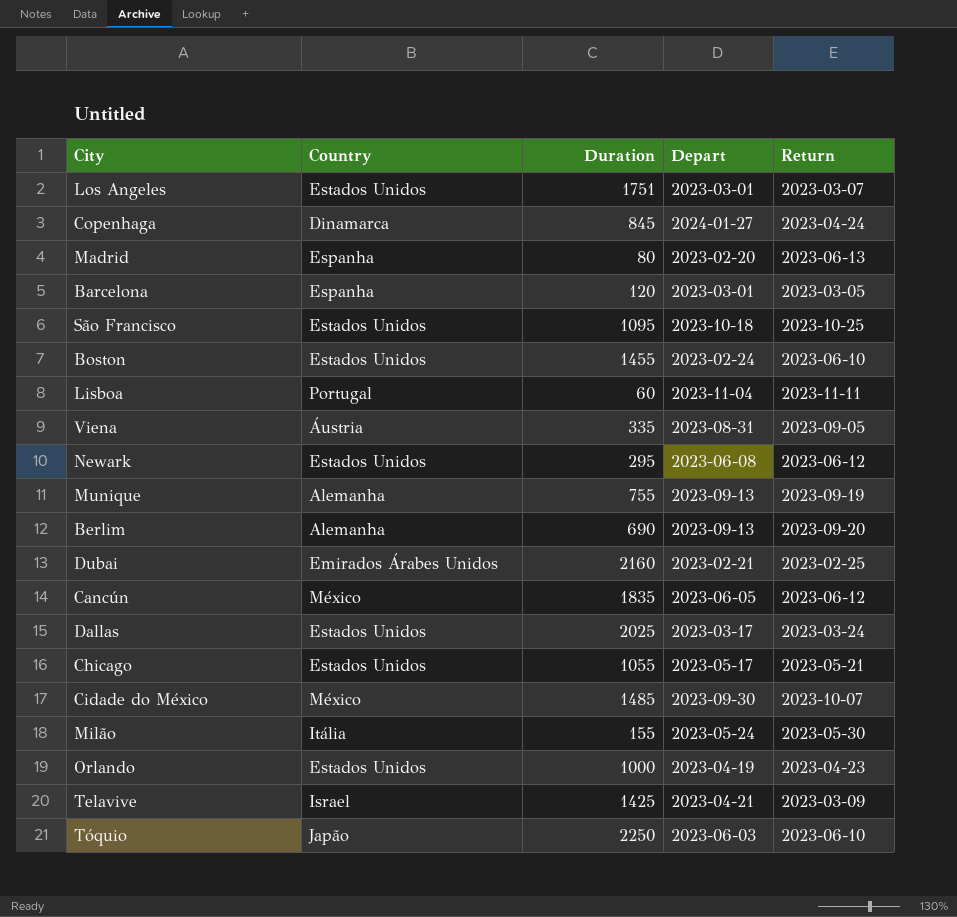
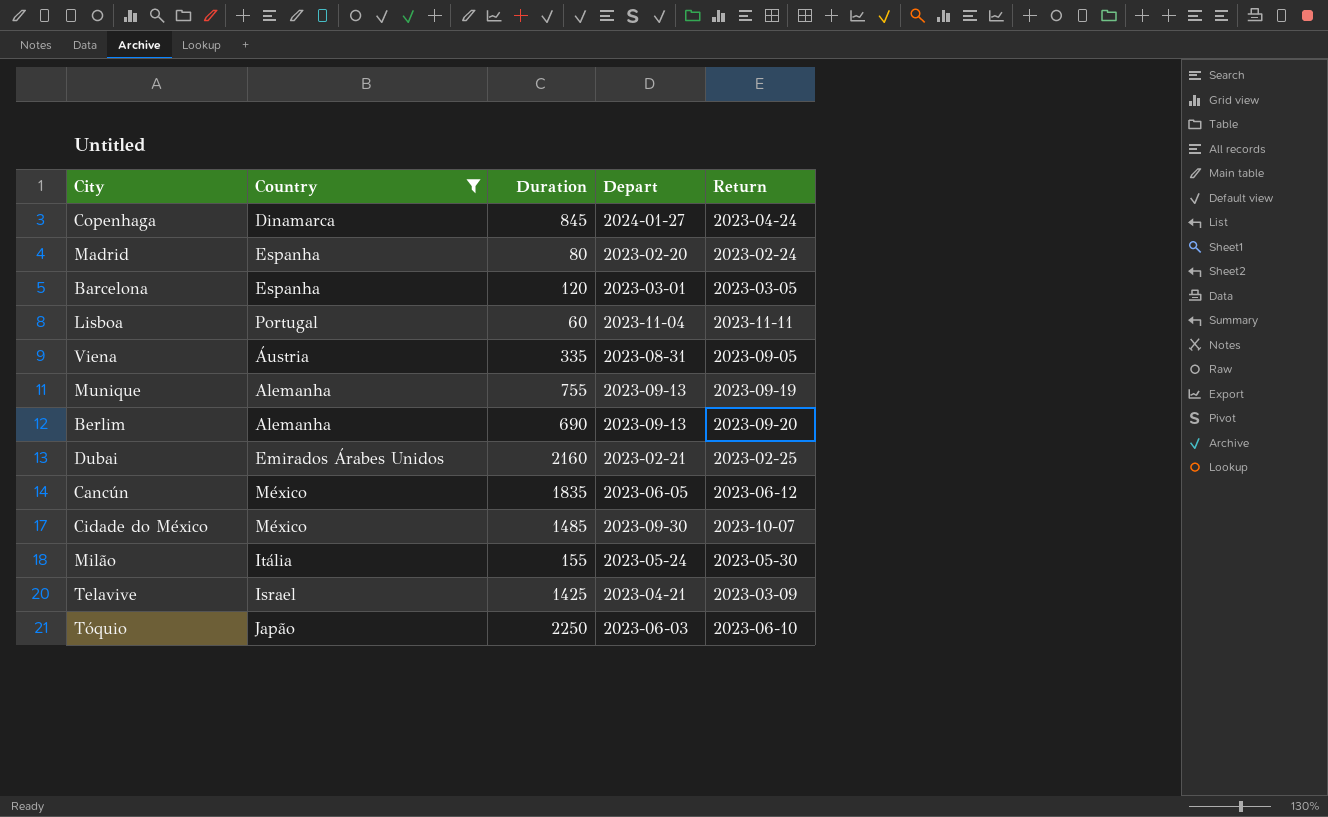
filter: none -> Country != Estados Unidos
Madrid | Return: 2023-06-13 -> 2023-02-24

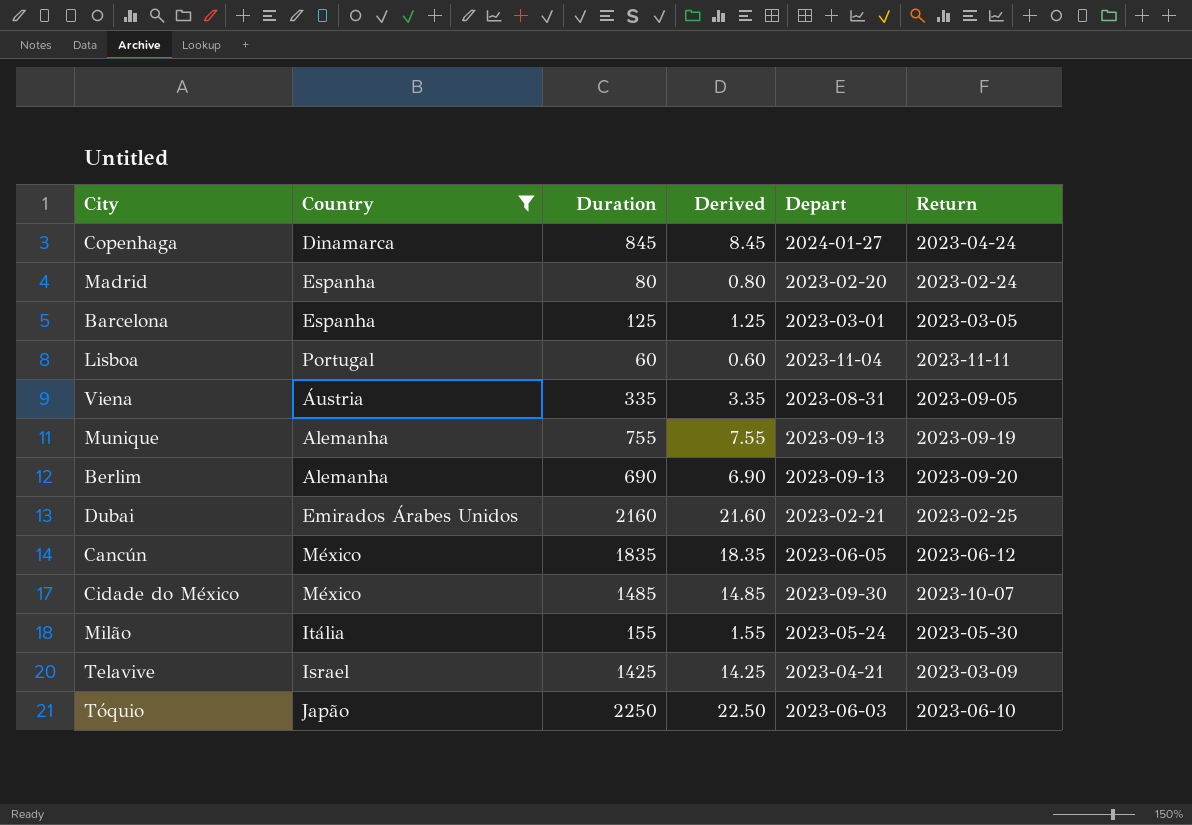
column Derived | formula: none -> [Duration] * 0.01
Barcelona | Duration: 120 -> 125

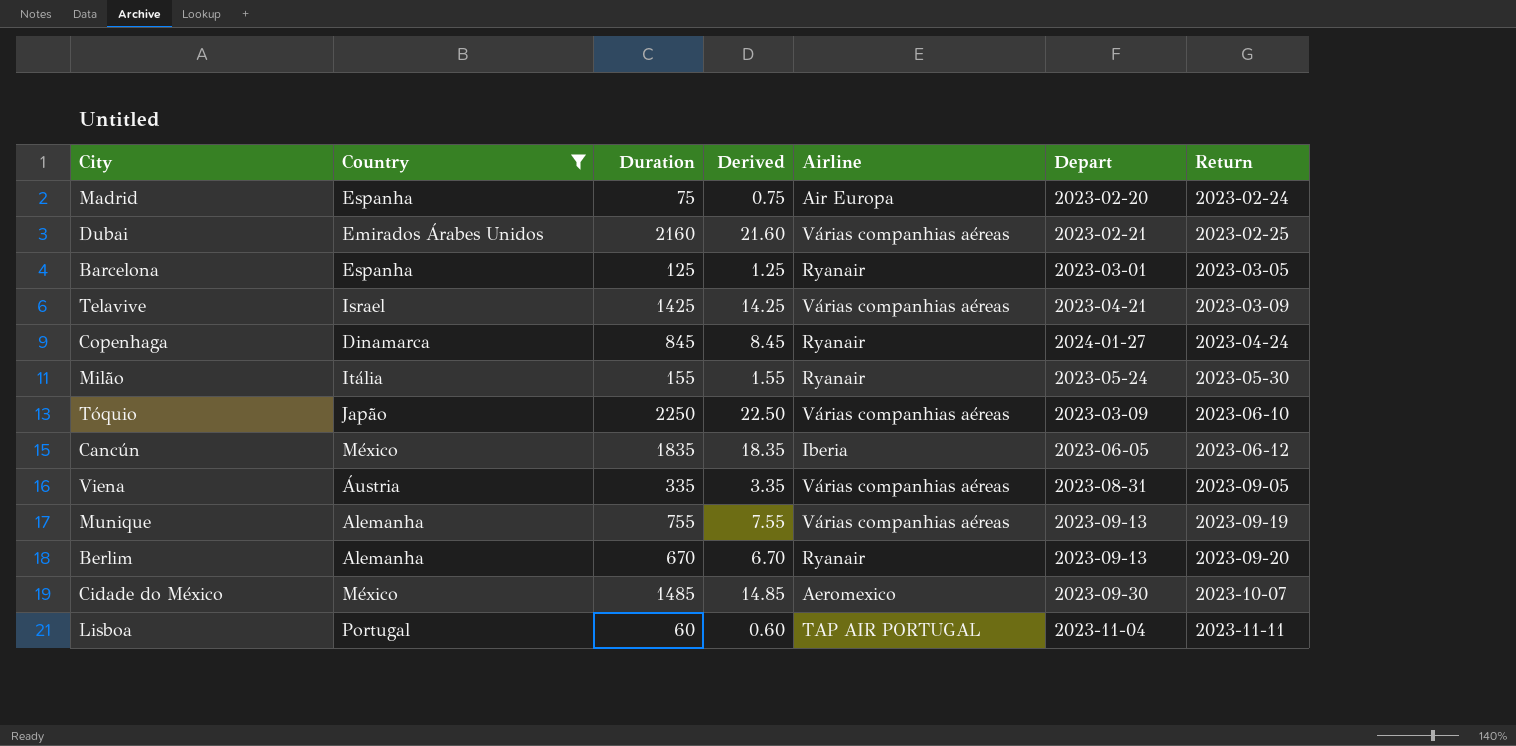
row order: none -> Return ascending
column Airline | position: none -> 5
Madrid | Duration: 80 -> 75
Madrid | Derived: 0.80 -> 0.75
Tóquio | Depart: 2023-06-03 -> 2023-03-09
Berlim | Duration: 690 -> 670
Berlim | Derived: 6.90 -> 6.70

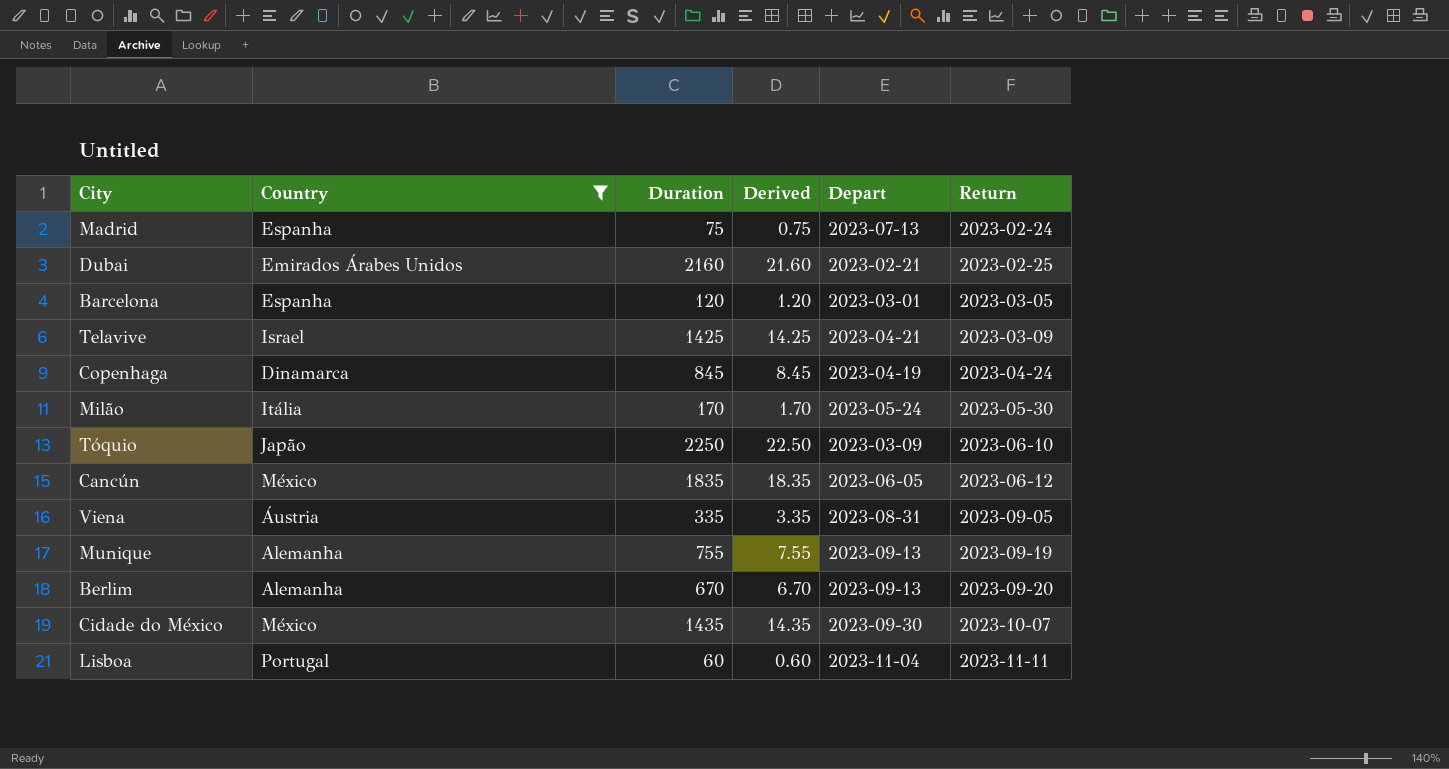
column Airline | position: 5 -> none
Madrid | Depart: 2023-02-20 -> 2023-07-13
Barcelona | Duration: 125 -> 120
Barcelona | Derived: 1.25 -> 1.20
Copenhaga | Depart: 2024-01-27 -> 2023-04-19
Milão | Duration: 155 -> 170
Milão | Derived: 1.55 -> 1.70
Cidade do México | Duration: 1485 -> 1435
Cidade do México | Derived: 14.85 -> 14.35

